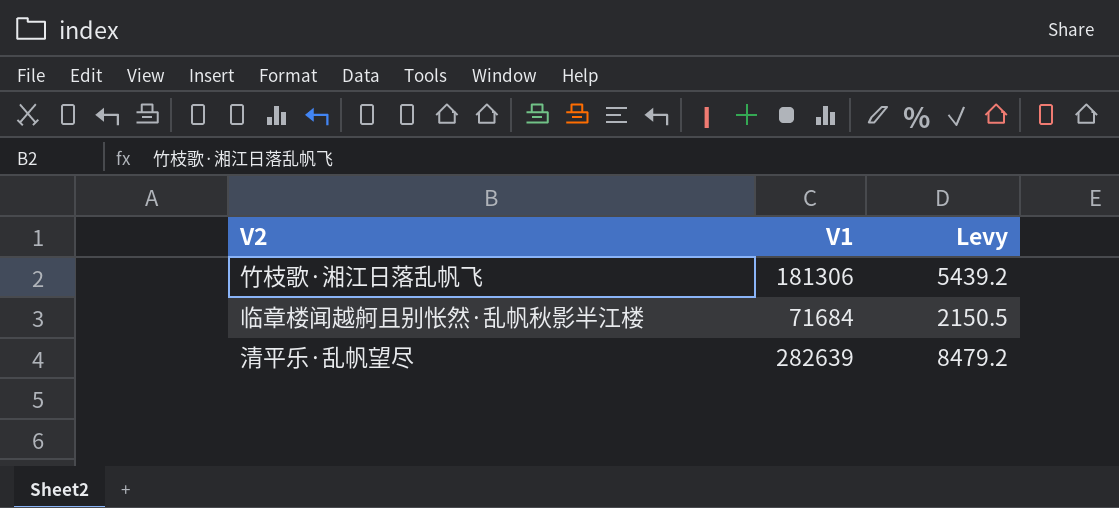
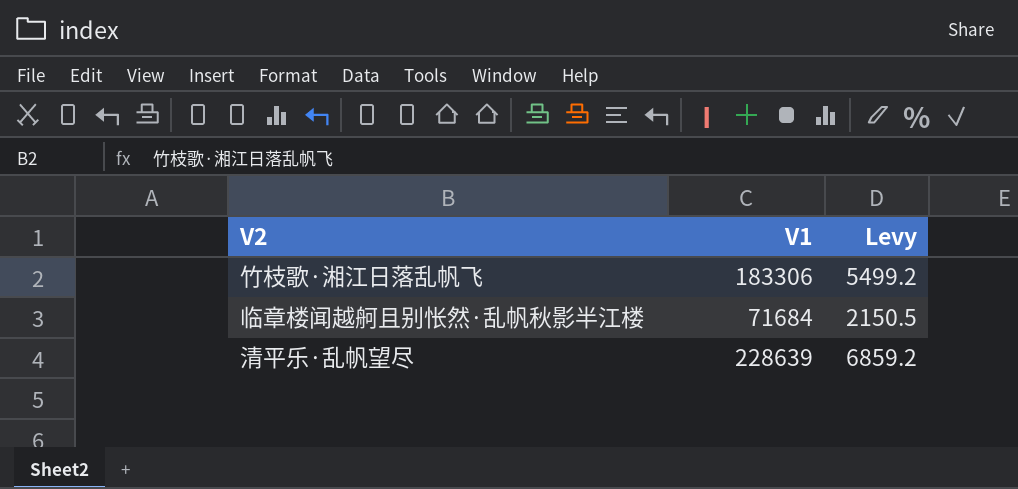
竹枝歌·湘江日落乱帆飞 | V1: 181306 -> 183306
竹枝歌·湘江日落乱帆飞 | Levy: 5439.2 -> 5499.2
清平乐·乱帆望尽 | V1: 282639 -> 228639
清平乐·乱帆望尽 | Levy: 8479.2 -> 6859.2

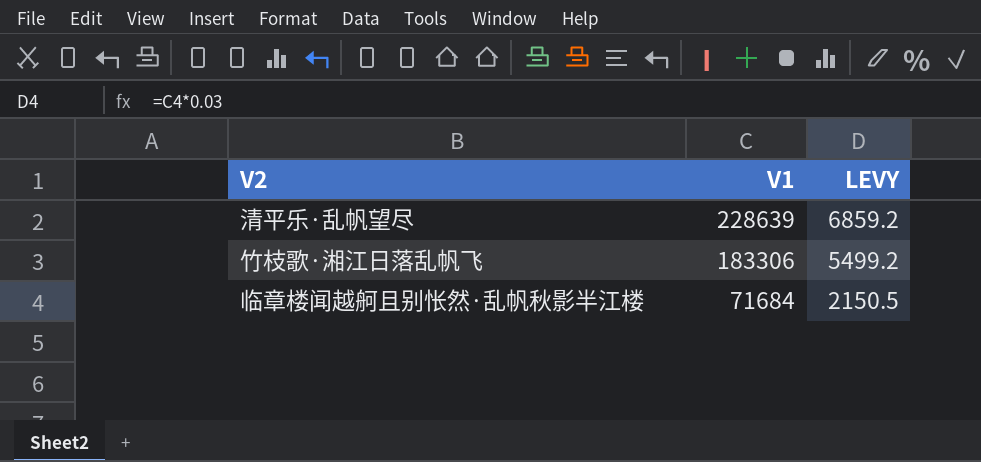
row order: none -> V1 descending
column name: Levy -> LEVY

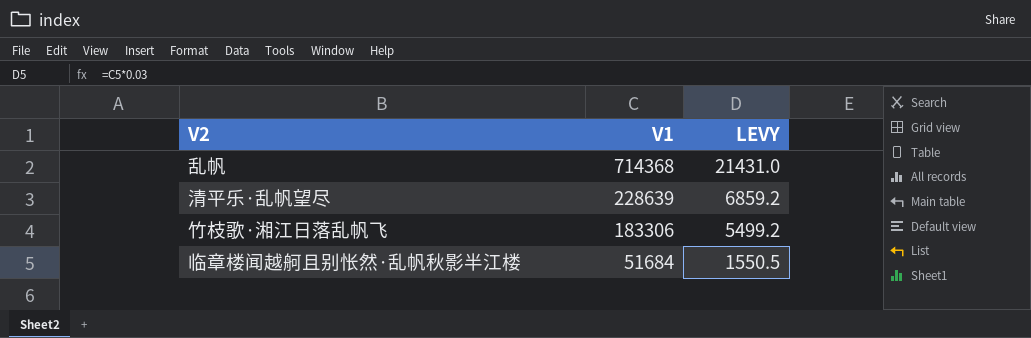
row 乱帆: none -> 714368 | 21431.0
临章楼闻越舸且别怅然·乱帆秋影半江楼 | V1: 71684 -> 51684
临章楼闻越舸且别怅然·乱帆秋影半江楼 | LEVY: 2150.5 -> 1550.5

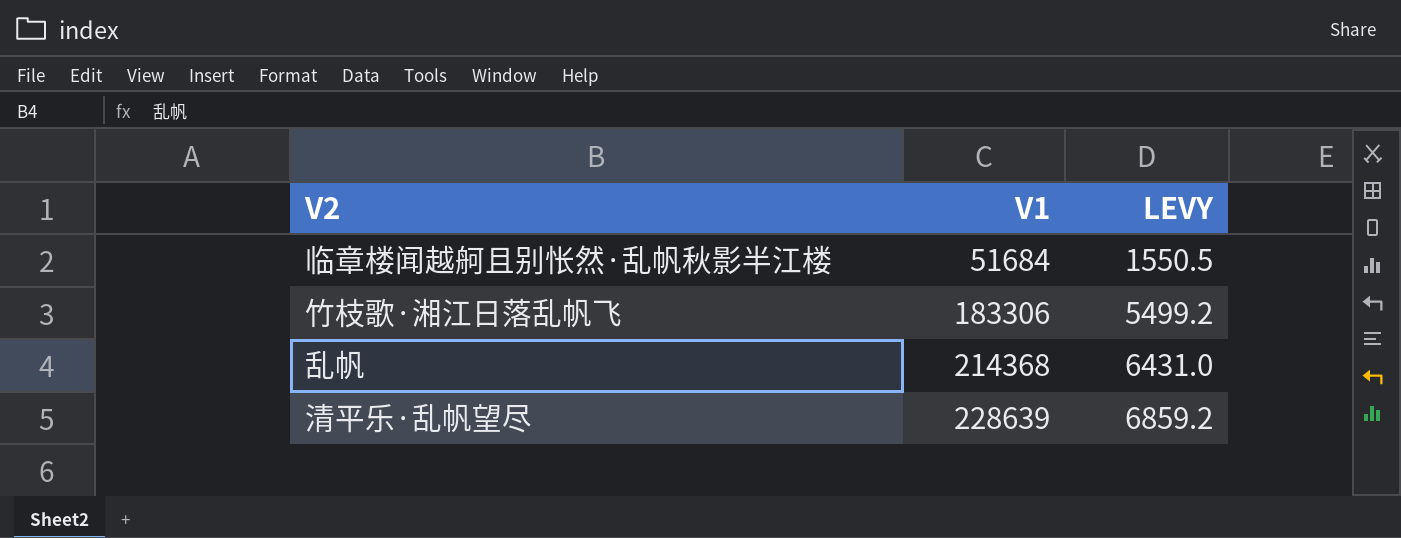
row order: V1 descending -> V1 ascending
乱帆 | V1: 714368 -> 214368
乱帆 | LEVY: 21431.0 -> 6431.0

